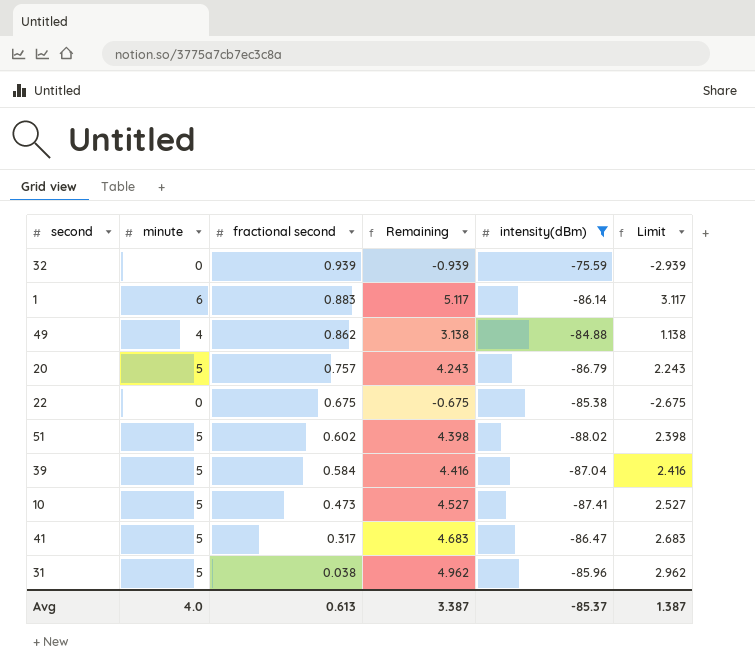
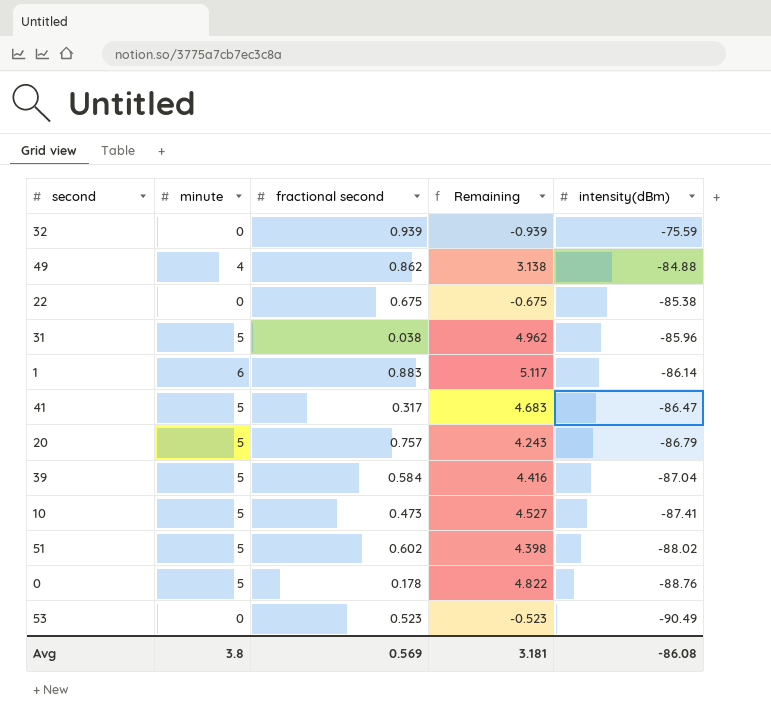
filter: intensity(dBm) >= -88.02 -> none
row order: fractional second descending -> intensity(dBm) descending
column Limit | formula: [Remaining] - 2 -> none
Avg | minute: 4.0 -> 3.8
Avg | fractional second: 0.613 -> 0.569
Avg | Remaining: 3.387 -> 3.181
Avg | intensity(dBm): -85.37 -> -86.08

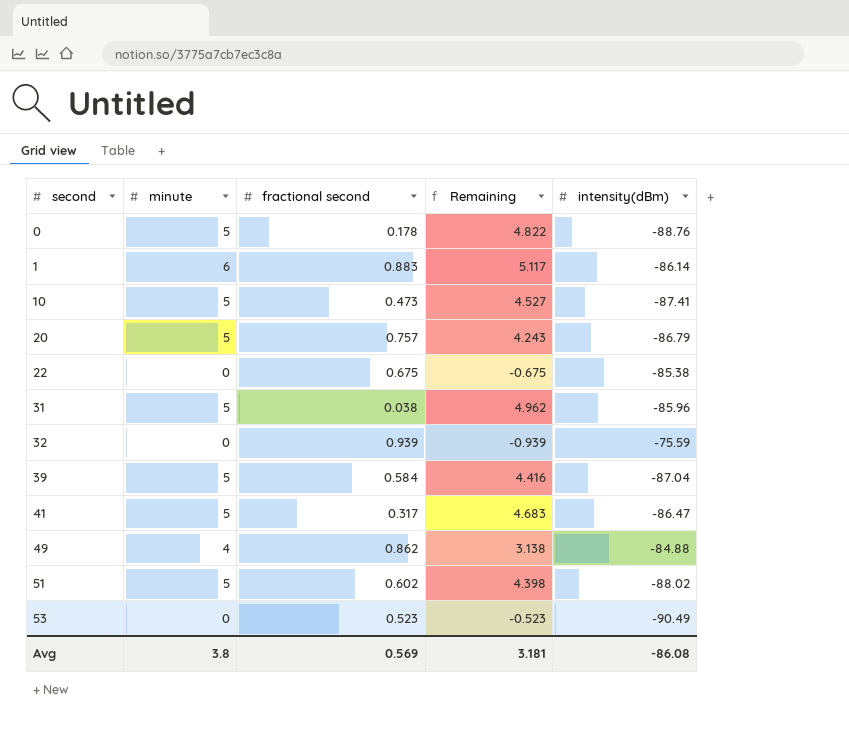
row order: intensity(dBm) descending -> second ascending

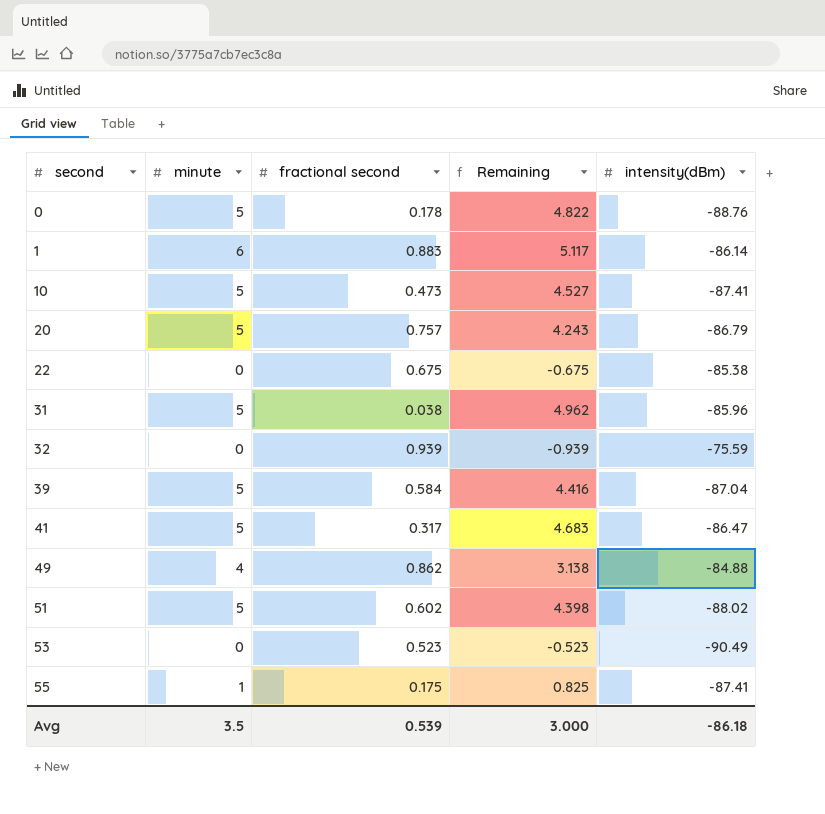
row 55: none -> 1 | 0.175 | 0.825 | -87.41
Avg | minute: 3.8 -> 3.5
Avg | fractional second: 0.569 -> 0.539
Avg | Remaining: 3.181 -> 3.000
Avg | intensity(dBm): -86.08 -> -86.18

